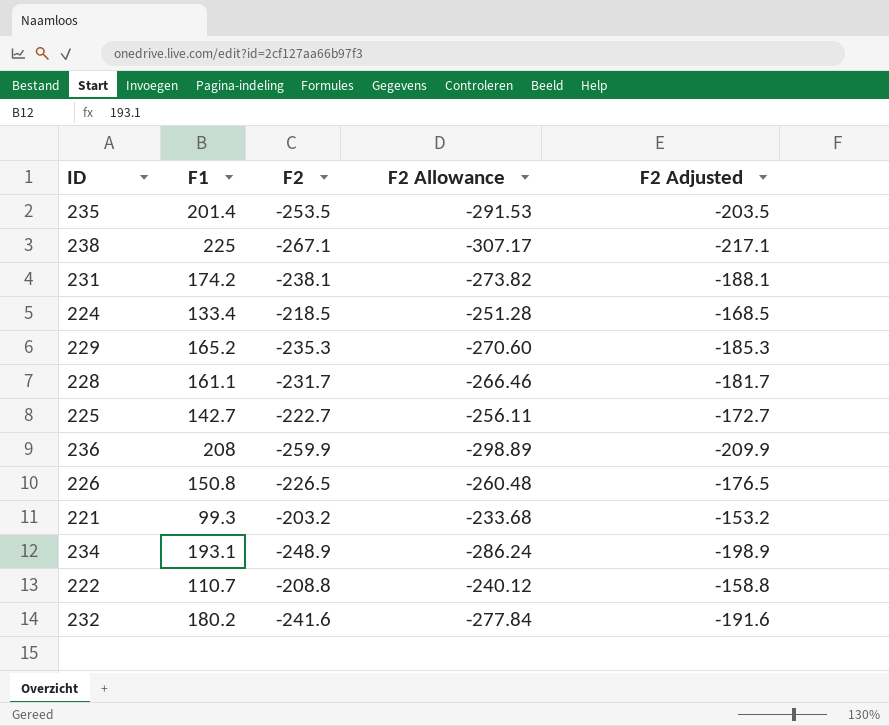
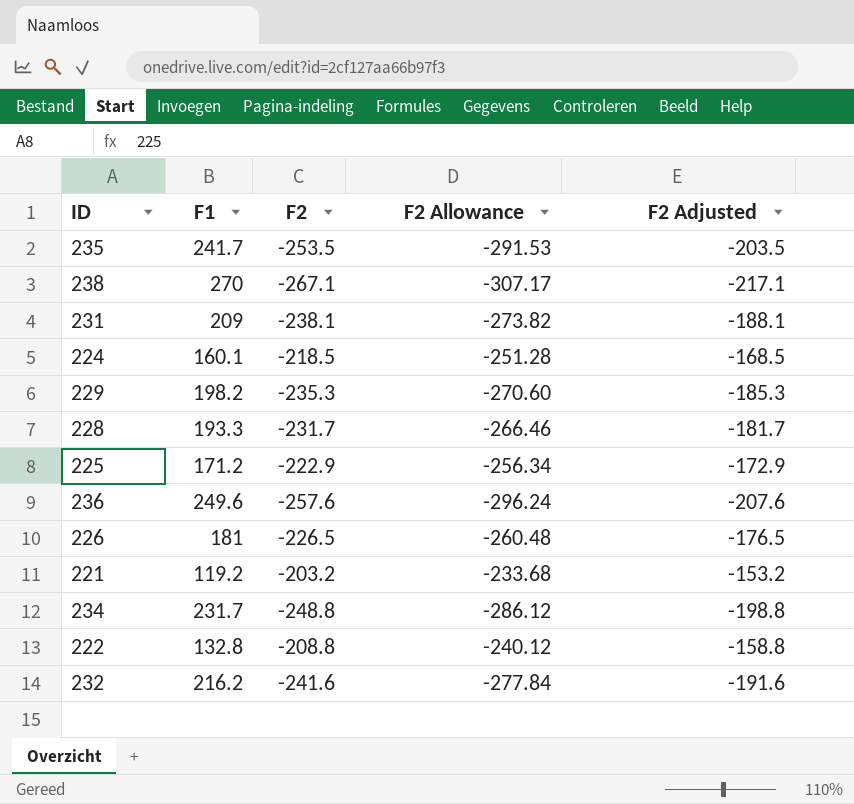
235 | F1: 201.4 -> 241.7
238 | F1: 225 -> 270
231 | F1: 174.2 -> 209
224 | F1: 133.4 -> 160.1
229 | F1: 165.2 -> 198.2
228 | F1: 161.1 -> 193.3
225 | F1: 142.7 -> 171.2
225 | F2: -222.7 -> -222.9
225 | F2 Allowance: -256.11 -> -256.34
225 | F2 Adjusted: -172.7 -> -172.9
236 | F1: 208 -> 249.6
236 | F2: -259.9 -> -257.6
236 | F2 Allowance: -298.89 -> -296.24
236 | F2 Adjusted: -209.9 -> -207.6
226 | F1: 150.8 -> 181
221 | F1: 99.3 -> 119.2
234 | F1: 193.1 -> 231.7
234 | F2: -248.9 -> -248.8
234 | F2 Allowance: -286.24 -> -286.12
234 | F2 Adjusted: -198.9 -> -198.8
222 | F1: 110.7 -> 132.8
232 | F1: 180.2 -> 216.2

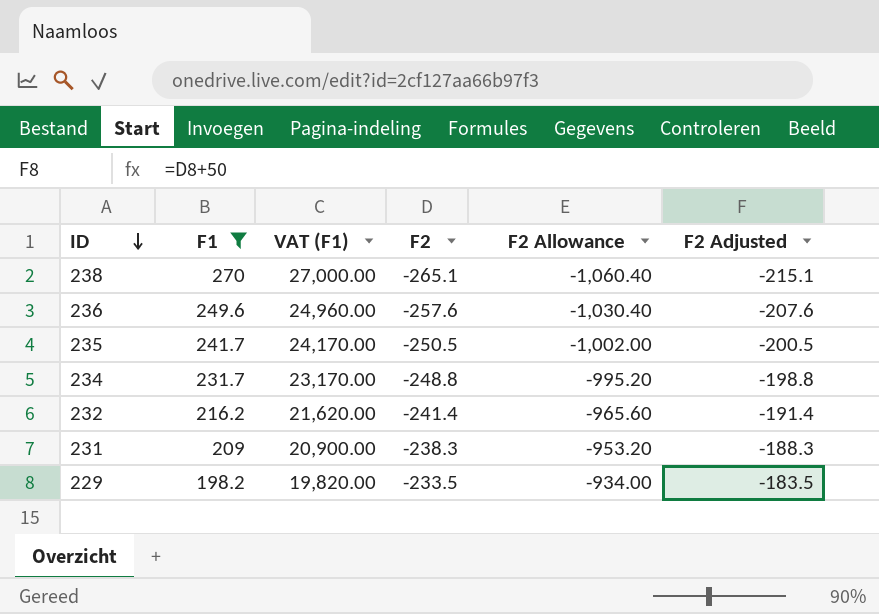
filter: none -> F1 >= 198.2
row order: none -> ID descending
column VAT (F1) | formula: none -> [F1] * 100
column F2 Allowance | formula: [F2] * 1.15 -> [F2] * 4
238 | F2: -267.1 -> -265.1
238 | F2 Adjusted: -217.1 -> -215.1
235 | F2: -253.5 -> -250.5
235 | F2 Adjusted: -203.5 -> -200.5
232 | F2: -241.6 -> -241.4
232 | F2 Adjusted: -191.6 -> -191.4
231 | F2: -238.1 -> -238.3
231 | F2 Adjusted: -188.1 -> -188.3
229 | F2: -235.3 -> -233.5
229 | F2 Adjusted: -185.3 -> -183.5

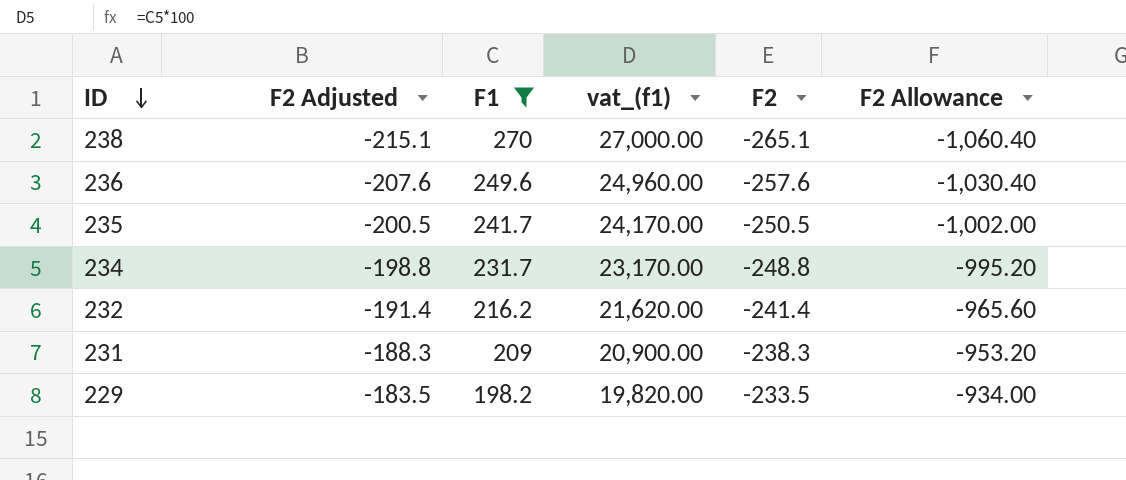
column F2 Adjusted | position: 6 -> 2
column name: VAT (F1) -> vat_(f1)

